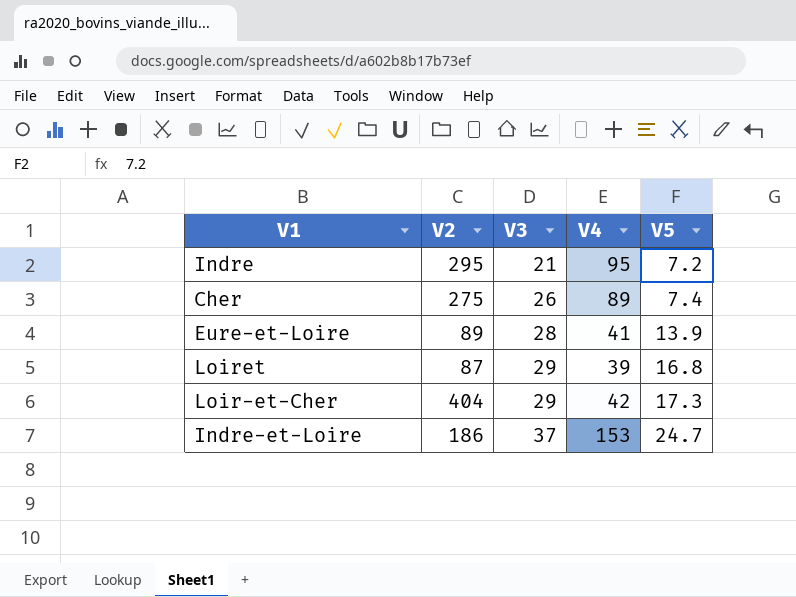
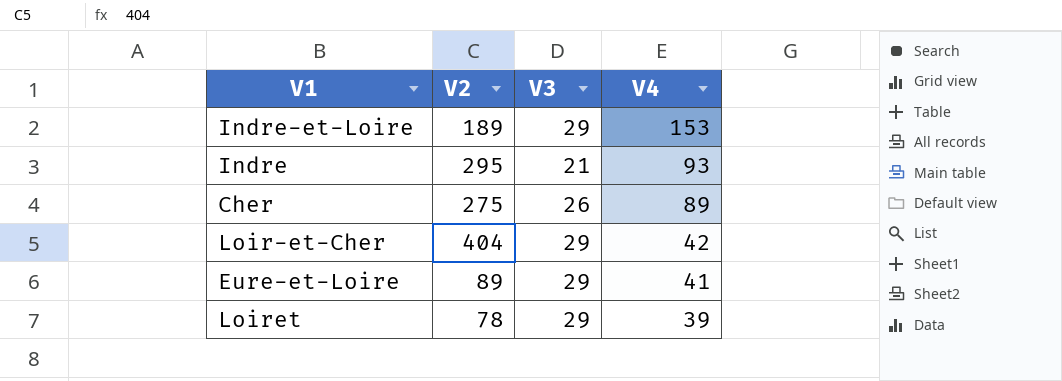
row order: V3 ascending -> V4 descending
column V5 | position: 5 -> none
Indre-et-Loire | V2: 186 -> 189
Indre-et-Loire | V3: 37 -> 29
Indre | V4: 95 -> 93
Eure-et-Loire | V3: 28 -> 29
Loiret | V2: 87 -> 78

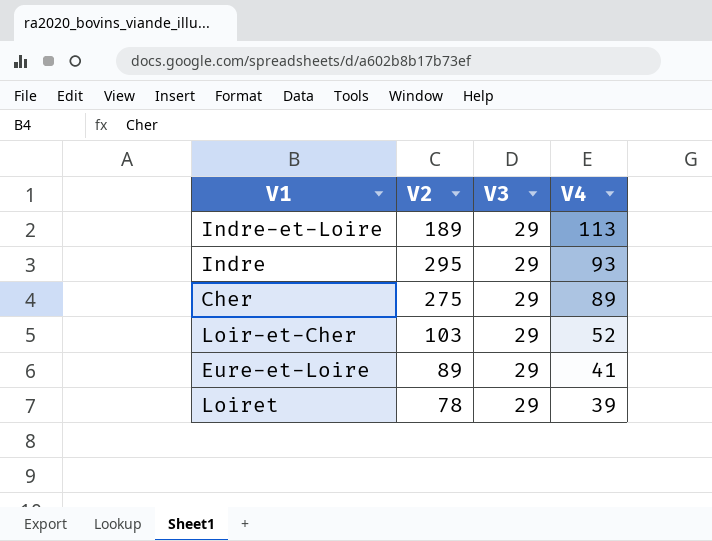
Indre-et-Loire | V4: 153 -> 113
Indre | V3: 21 -> 29
Cher | V3: 26 -> 29
Loir-et-Cher | V2: 404 -> 103
Loir-et-Cher | V4: 42 -> 52

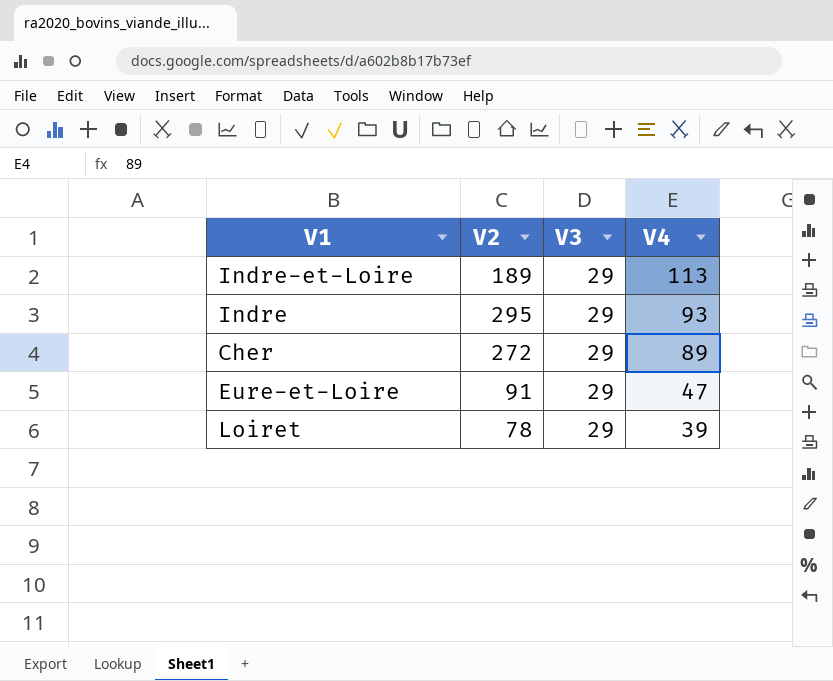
row Loir-et-Cher: 103 | 29 | 52 -> none
Cher | V2: 275 -> 272
Eure-et-Loire | V2: 89 -> 91
Eure-et-Loire | V4: 41 -> 47

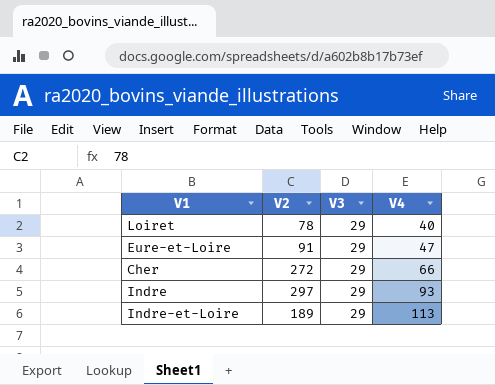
row order: V4 descending -> V4 ascending
Loiret | V4: 39 -> 40
Cher | V4: 89 -> 66
Indre | V2: 295 -> 297

